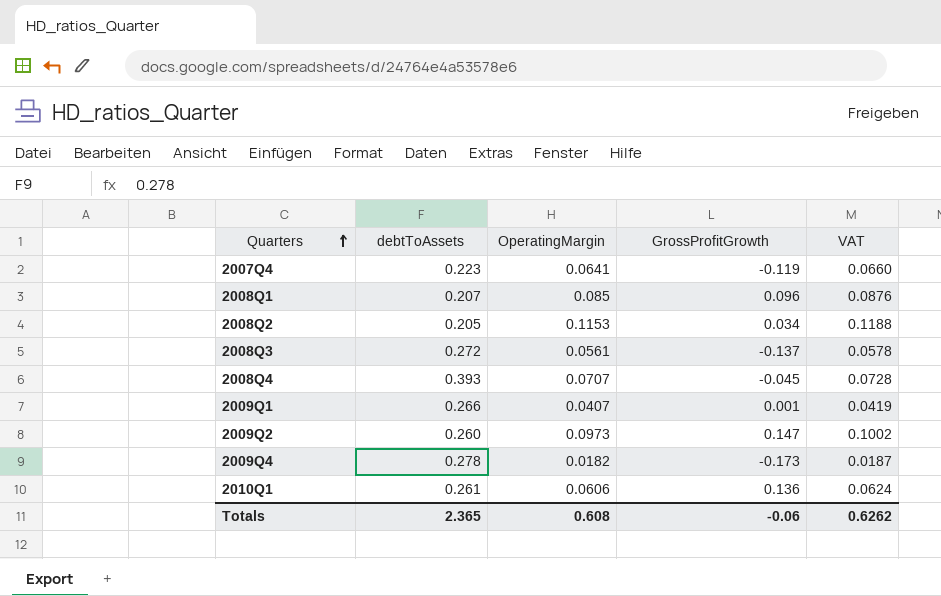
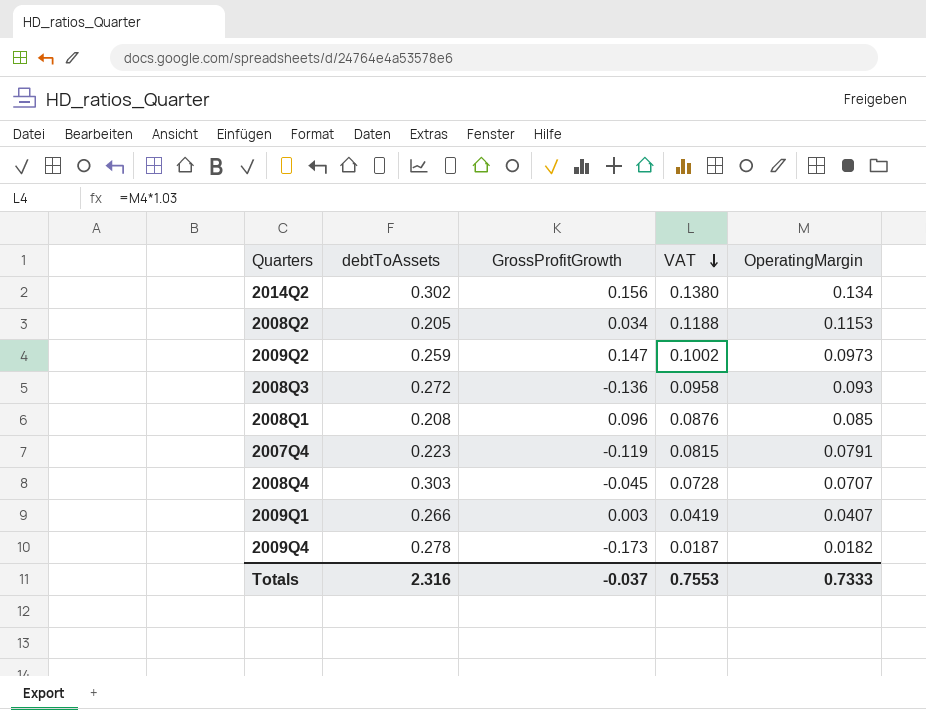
row order: Quarters ascending -> VAT descending
column OperatingMargin | position: 3 -> 5
row 2010Q1: 0.261 | 0.0606 | 0.136 | 0.0624 -> none
row 2014Q2: none -> 0.302 | 0.156 | 0.1380 | 0.134
2009Q2 | debtToAssets: 0.260 -> 0.259
2008Q3 | GrossProfitGrowth: -0.137 -> -0.136
2008Q3 | VAT: 0.0578 -> 0.0958
2008Q3 | OperatingMargin: 0.0561 -> 0.093
2008Q1 | debtToAssets: 0.207 -> 0.208
2007Q4 | VAT: 0.0660 -> 0.0815
2007Q4 | OperatingMargin: 0.0641 -> 0.0791
2008Q4 | debtToAssets: 0.393 -> 0.303
2009Q1 | GrossProfitGrowth: 0.001 -> 0.003
Totals | debtToAssets: 2.365 -> 2.316
Totals | GrossProfitGrowth: -0.06 -> -0.037
Totals | VAT: 0.6262 -> 0.7553
Totals | OperatingMargin: 0.608 -> 0.7333

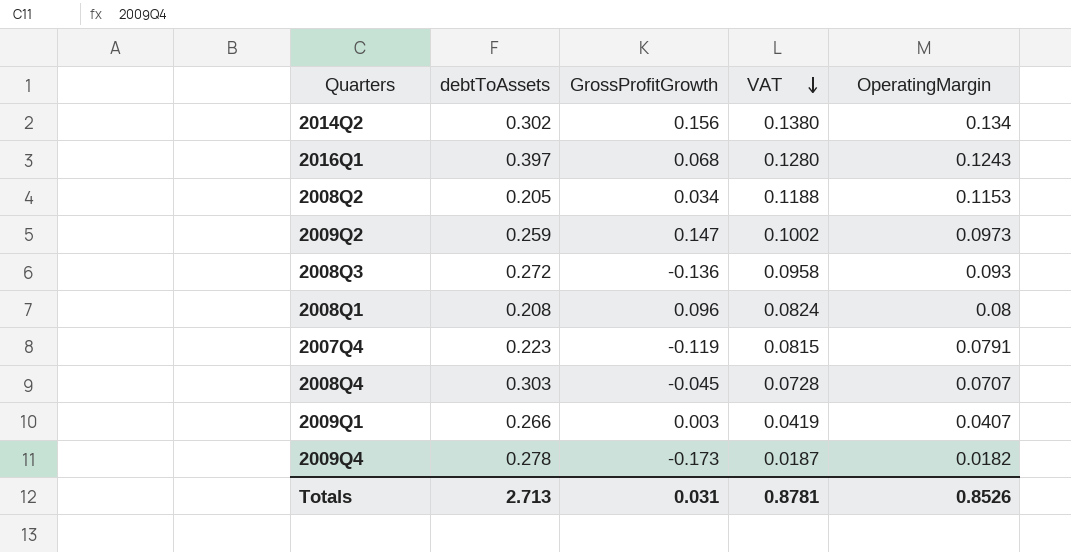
row 2016Q1: none -> 0.397 | 0.068 | 0.1280 | 0.1243
2008Q1 | VAT: 0.0876 -> 0.0824
2008Q1 | OperatingMargin: 0.085 -> 0.08
Totals | debtToAssets: 2.316 -> 2.713
Totals | GrossProfitGrowth: -0.037 -> 0.031
Totals | VAT: 0.7553 -> 0.8781
Totals | OperatingMargin: 0.7333 -> 0.8526

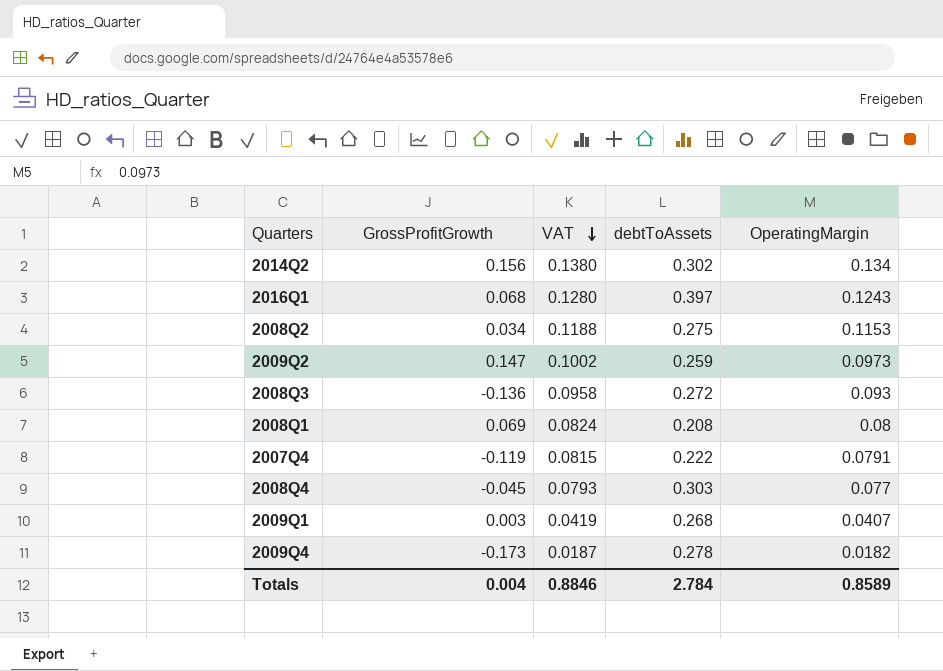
column debtToAssets | position: 2 -> 4
2008Q2 | debtToAssets: 0.205 -> 0.275
2008Q1 | GrossProfitGrowth: 0.096 -> 0.069
2007Q4 | debtToAssets: 0.223 -> 0.222
2008Q4 | VAT: 0.0728 -> 0.0793
2008Q4 | OperatingMargin: 0.0707 -> 0.077
2009Q1 | debtToAssets: 0.266 -> 0.268
Totals | GrossProfitGrowth: 0.031 -> 0.004
Totals | VAT: 0.8781 -> 0.8846
Totals | debtToAssets: 2.713 -> 2.784
Totals | OperatingMargin: 0.8526 -> 0.8589

